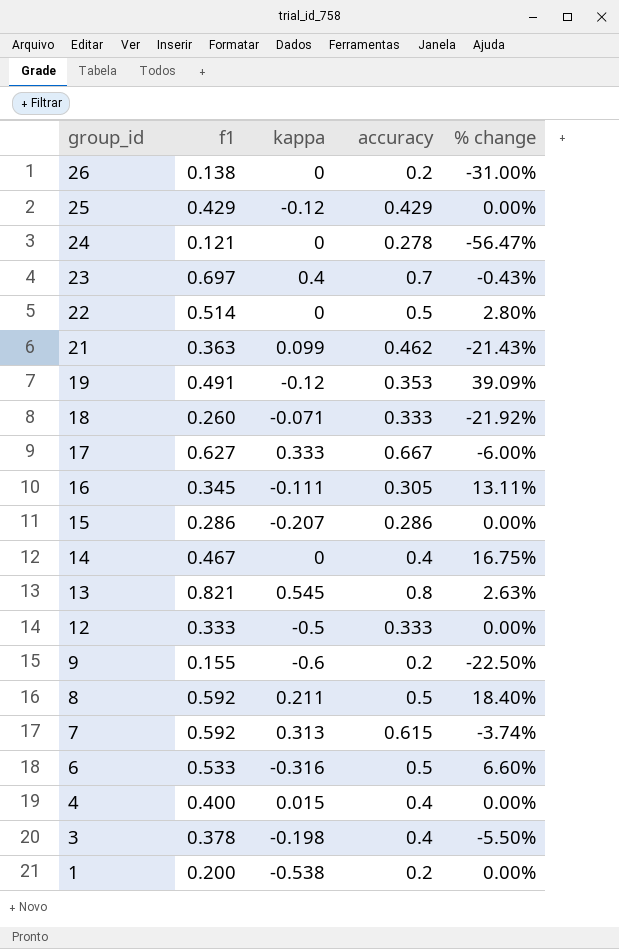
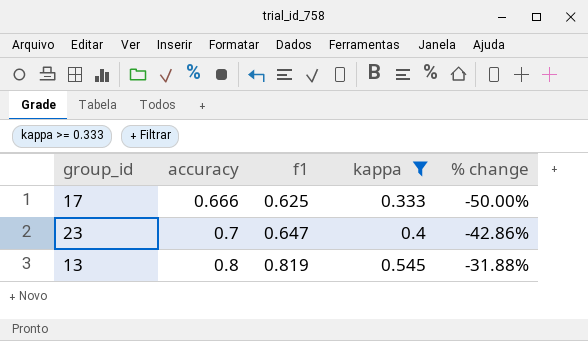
filter: none -> kappa >= 0.333
row order: group_id descending -> accuracy ascending
column accuracy | position: 4 -> 2
column % change | formula: ([f1] - [accuracy]) / [accuracy] -> ([kappa] - [accuracy]) / [accuracy]
17 | accuracy: 0.667 -> 0.666
17 | f1: 0.627 -> 0.625
23 | f1: 0.697 -> 0.647
13 | f1: 0.821 -> 0.819

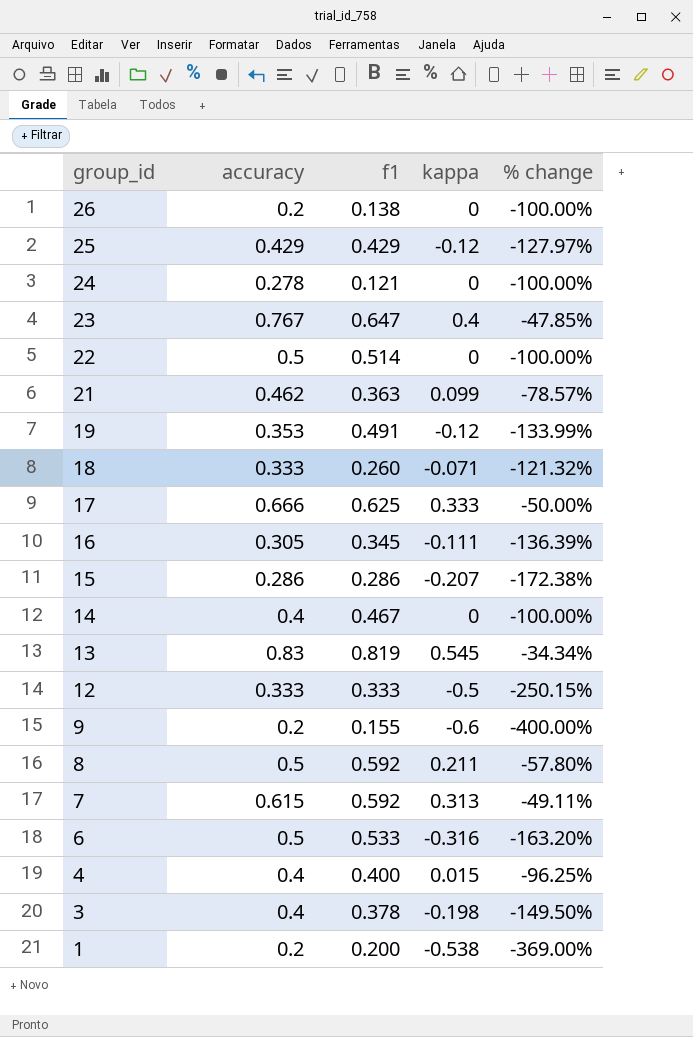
filter: kappa >= 0.333 -> none
row order: accuracy ascending -> group_id descending
23 | accuracy: 0.7 -> 0.767
23 | % change: -42.86% -> -47.85%
13 | accuracy: 0.8 -> 0.83
13 | % change: -31.88% -> -34.34%

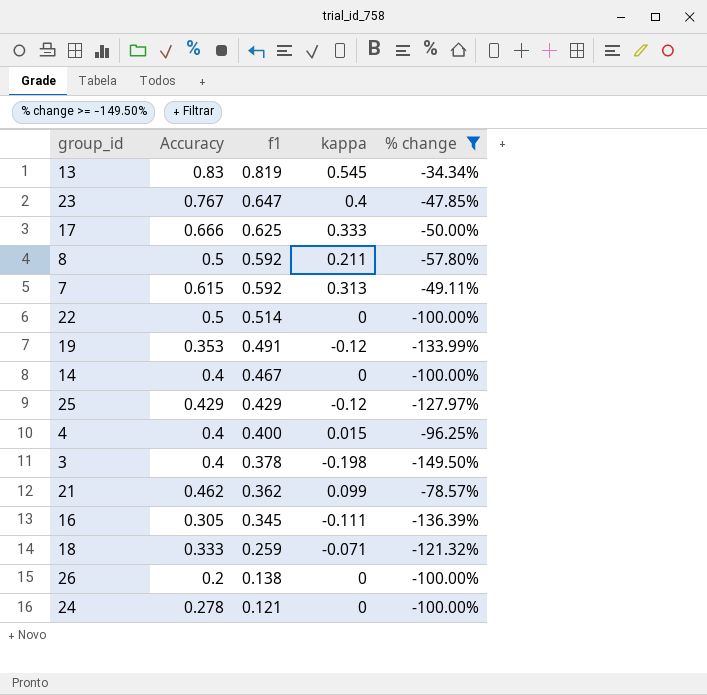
filter: none -> % change >= -149.50%
row order: group_id descending -> f1 descending
column name: accuracy -> Accuracy
21 | f1: 0.363 -> 0.362
18 | f1: 0.260 -> 0.259

